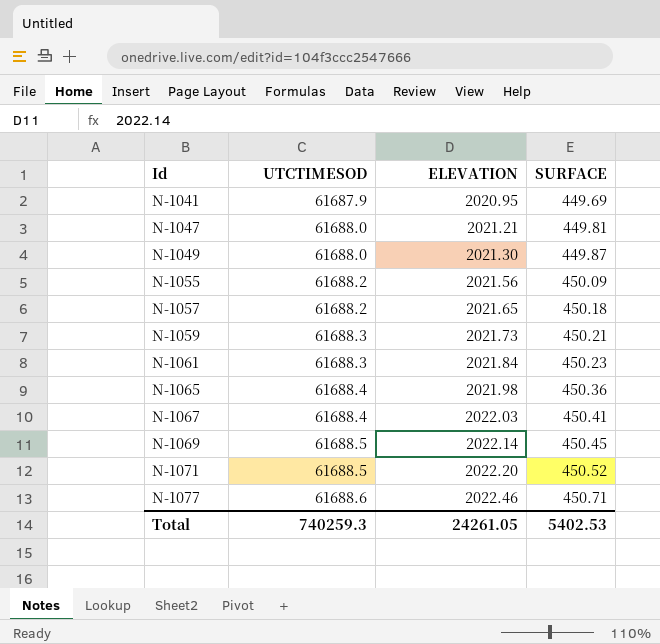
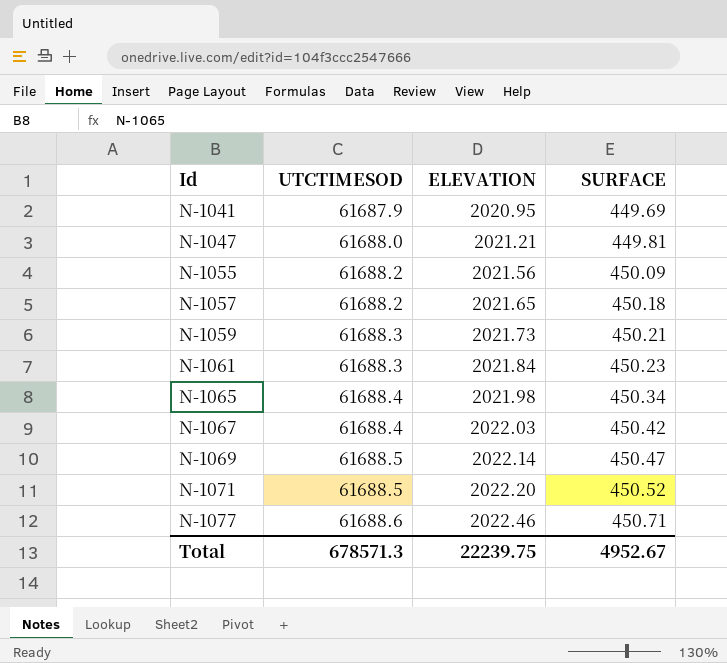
row N-1049: 61688.0 | 2021.30 | 449.87 -> none
N-1065 | SURFACE: 450.36 -> 450.34
N-1067 | SURFACE: 450.41 -> 450.42
N-1069 | SURFACE: 450.45 -> 450.47
Total | UTCTIMESOD: 740259.3 -> 678571.3
Total | ELEVATION: 24261.05 -> 22239.75
Total | SURFACE: 5402.53 -> 4952.67

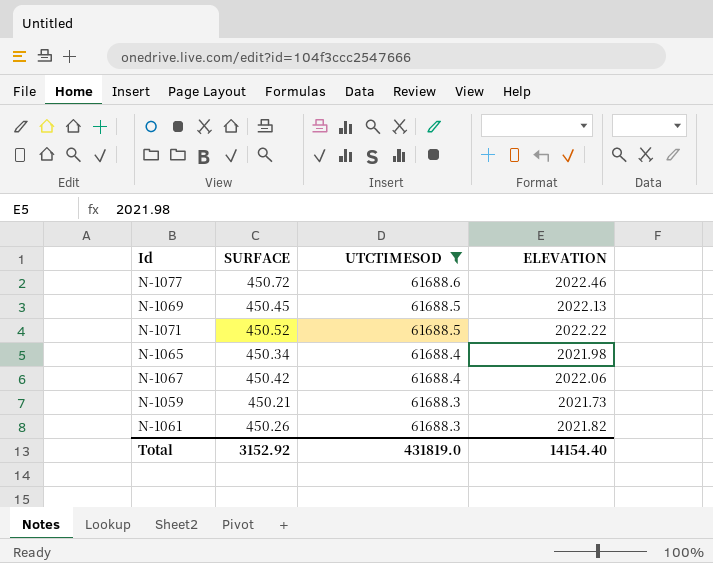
filter: none -> UTCTIMESOD >= 61688.3
row order: Id ascending -> UTCTIMESOD descending
column SURFACE | position: 4 -> 2
N-1077 | SURFACE: 450.71 -> 450.72
N-1069 | SURFACE: 450.47 -> 450.45
N-1069 | ELEVATION: 2022.14 -> 2022.13
N-1071 | ELEVATION: 2022.20 -> 2022.22
N-1067 | ELEVATION: 2022.03 -> 2022.06
N-1061 | SURFACE: 450.23 -> 450.26
N-1061 | ELEVATION: 2021.84 -> 2021.82
Total | SURFACE: 4952.67 -> 3152.92
Total | UTCTIMESOD: 678571.3 -> 431819.0
Total | ELEVATION: 22239.75 -> 14154.40

